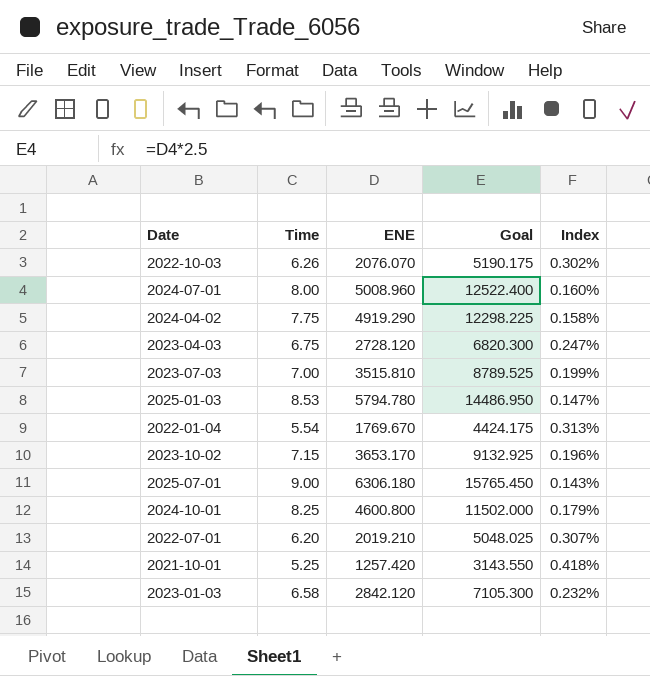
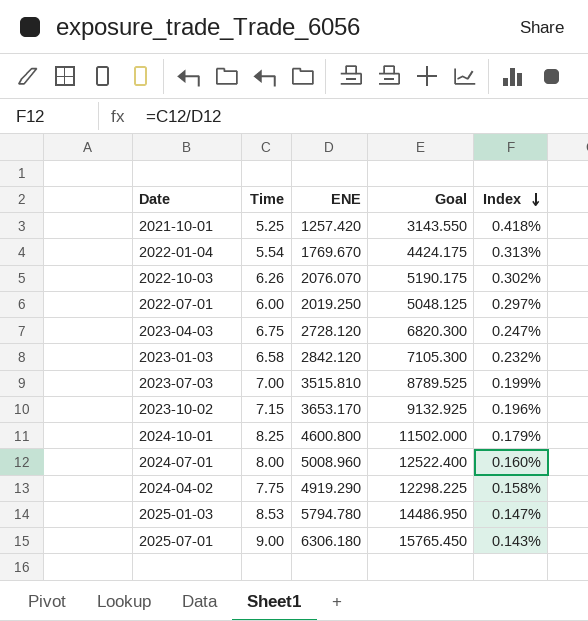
row order: none -> Index descending
2022-07-01 | Time: 6.20 -> 6.00
2022-07-01 | ENE: 2019.210 -> 2019.250
2022-07-01 | Goal: 5048.025 -> 5048.125
2022-07-01 | Index: 0.307% -> 0.297%

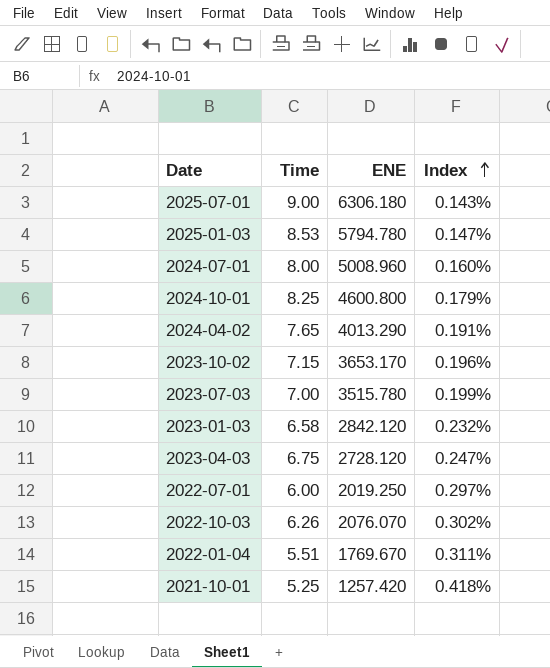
row order: Index descending -> Index ascending
column Goal | formula: [ENE] * 2.5 -> none
2024-04-02 | Time: 7.75 -> 7.65
2024-04-02 | ENE: 4919.290 -> 4013.290
2024-04-02 | Index: 0.158% -> 0.191%
2023-07-03 | ENE: 3515.810 -> 3515.780
2022-01-04 | Time: 5.54 -> 5.51
2022-01-04 | Index: 0.313% -> 0.311%

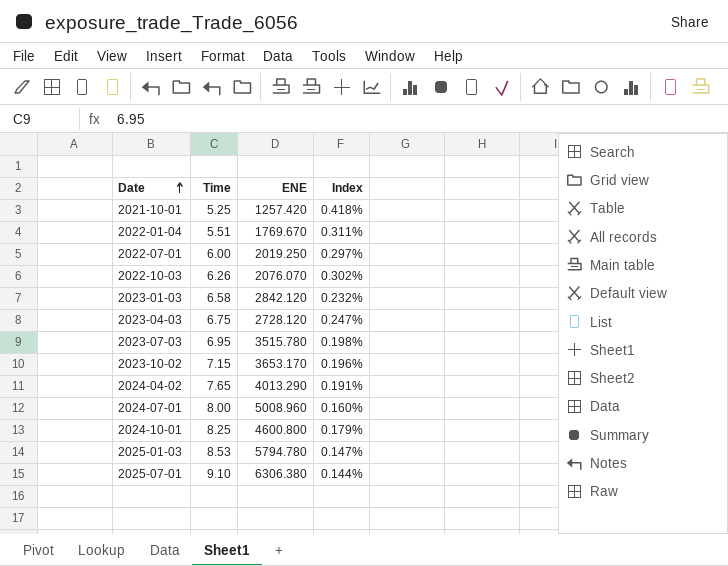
row order: Index ascending -> Date ascending
2023-07-03 | Time: 7.00 -> 6.95
2023-07-03 | Index: 0.199% -> 0.198%
2025-07-01 | Time: 9.00 -> 9.10
2025-07-01 | ENE: 6306.180 -> 6306.380
2025-07-01 | Index: 0.143% -> 0.144%

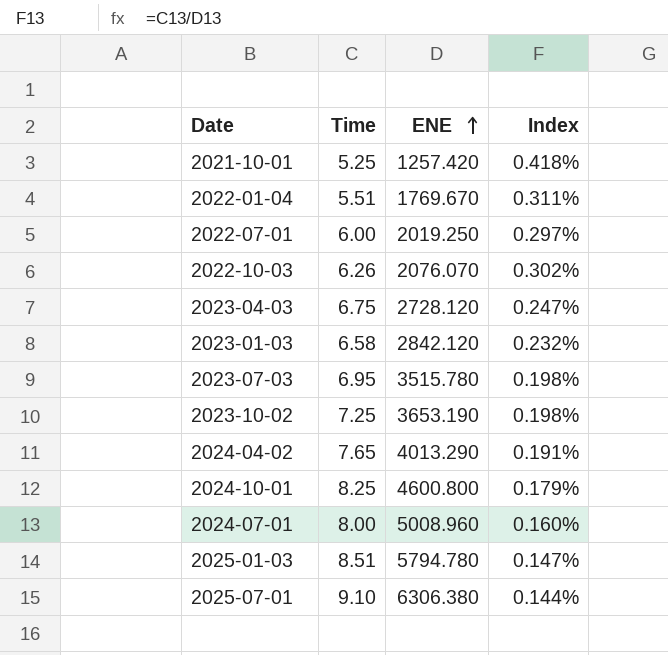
row order: Date ascending -> ENE ascending
2023-10-02 | Time: 7.15 -> 7.25
2023-10-02 | ENE: 3653.170 -> 3653.190
2023-10-02 | Index: 0.196% -> 0.198%
2025-01-03 | Time: 8.53 -> 8.51

